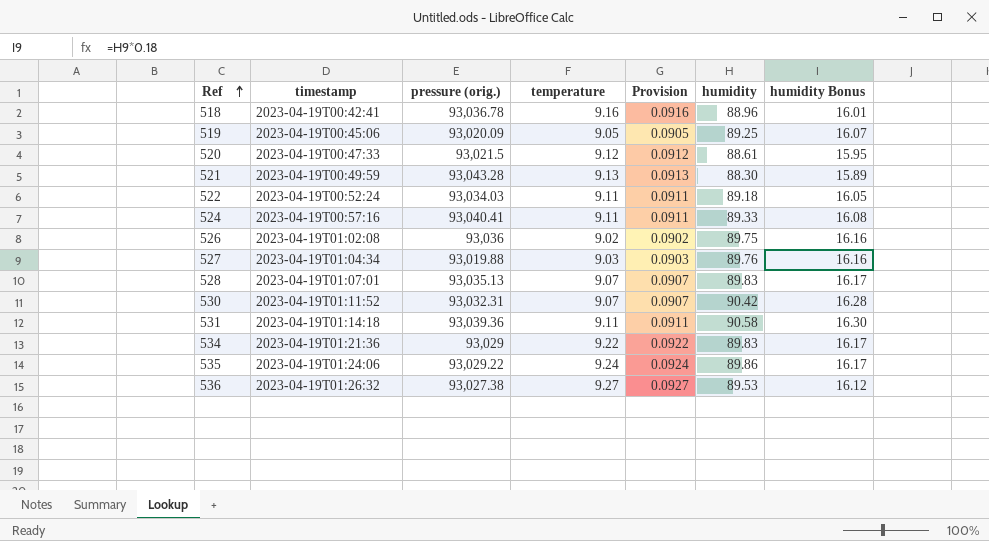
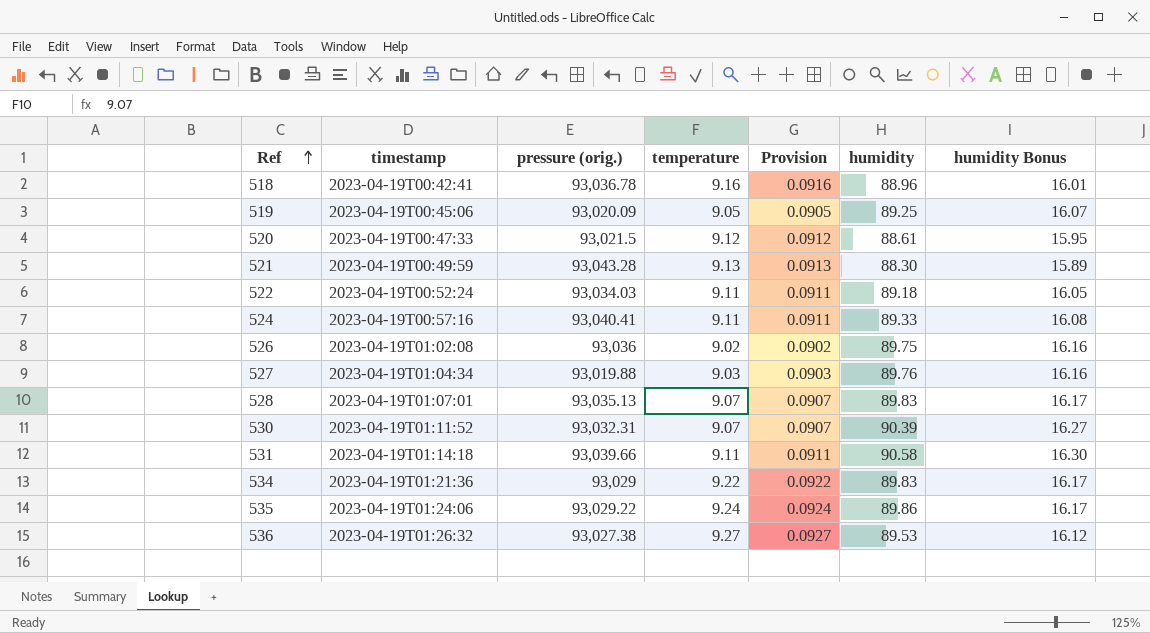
530 | humidity: 90.42 -> 90.39
530 | humidity Bonus: 16.28 -> 16.27
531 | pressure (orig.): 93,039.36 -> 93,039.66

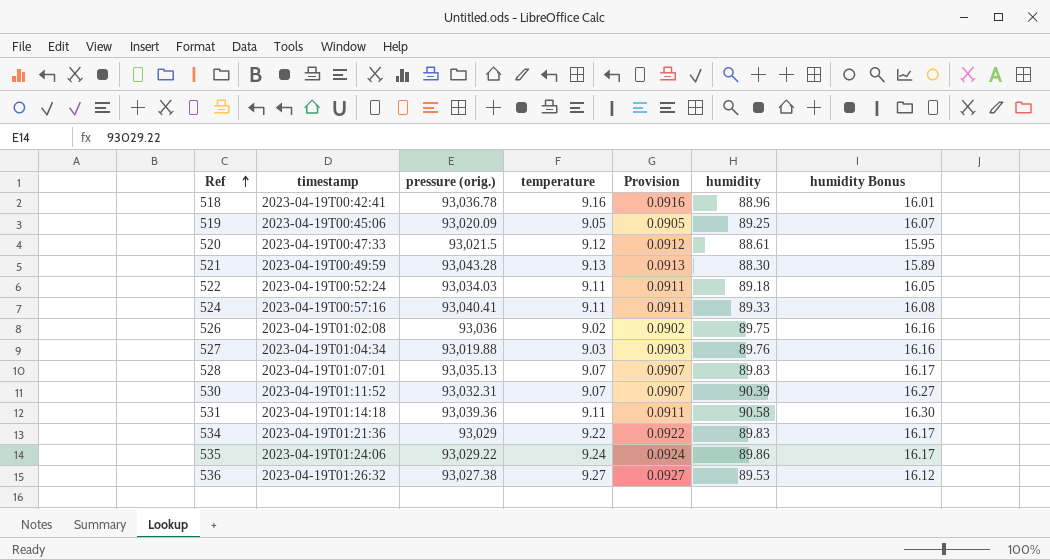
531 | pressure (orig.): 93,039.66 -> 93,039.36

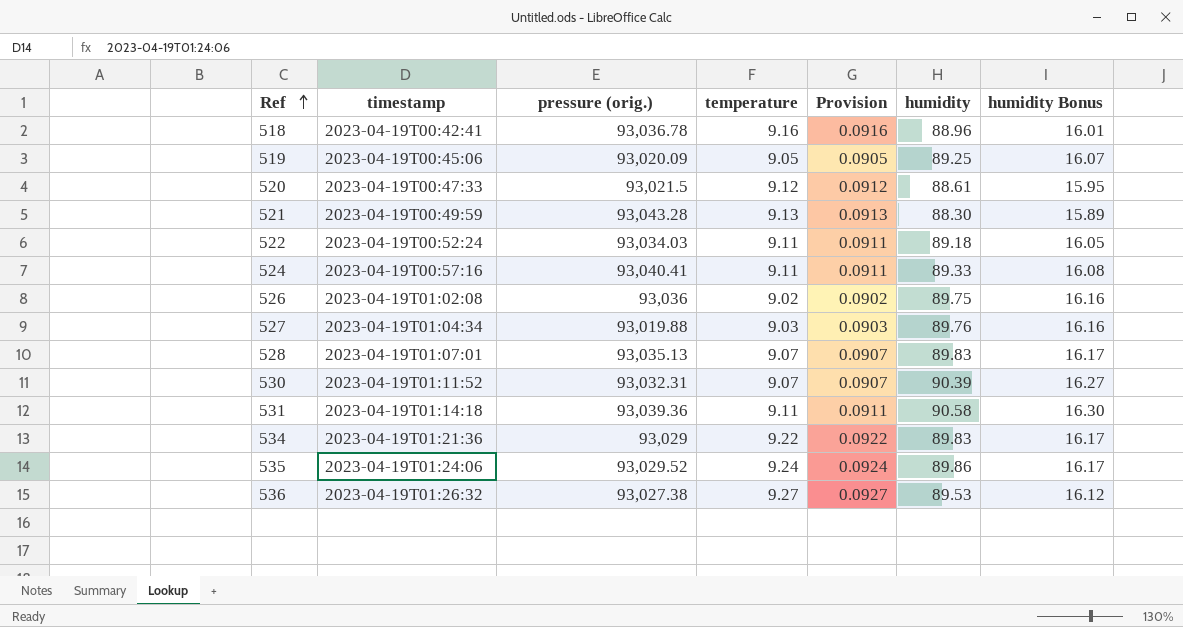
535 | pressure (orig.): 93,029.22 -> 93,029.52

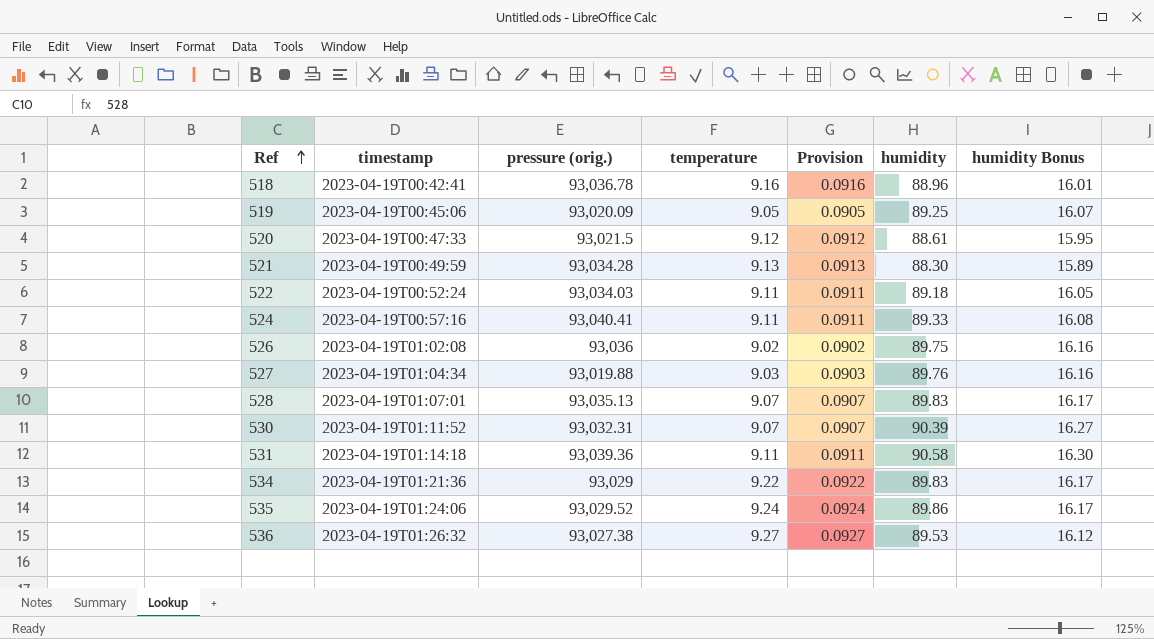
521 | pressure (orig.): 93,043.28 -> 93,034.28

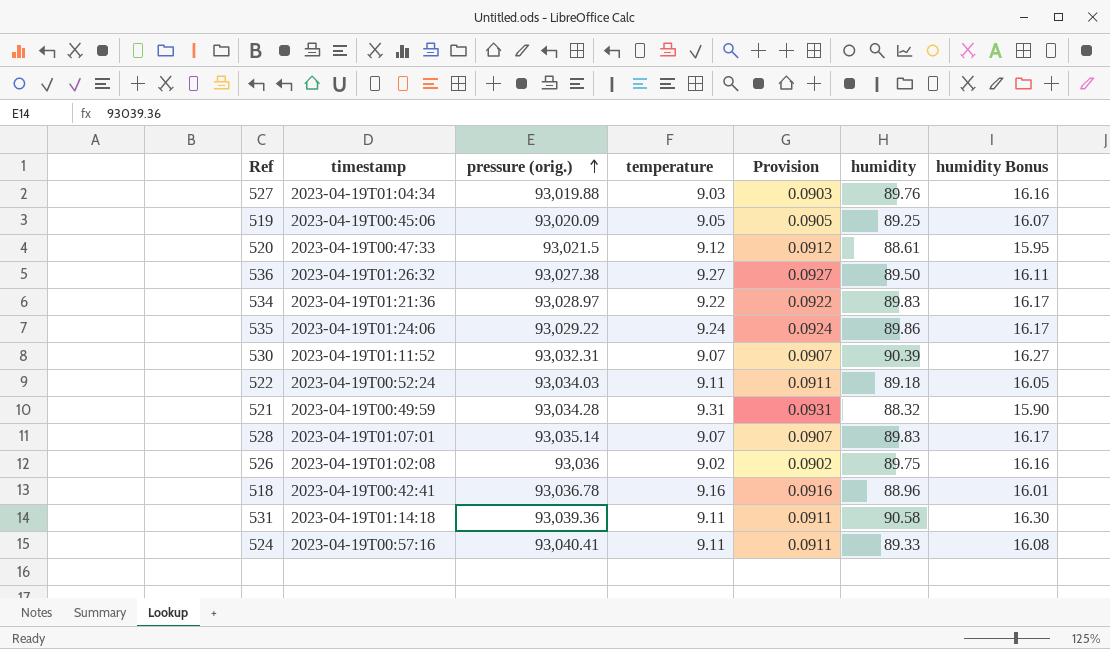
row order: Ref ascending -> pressure (orig.) ascending
536 | humidity: 89.53 -> 89.50
536 | humidity Bonus: 16.12 -> 16.11
534 | pressure (orig.): 93,029 -> 93,028.97
535 | pressure (orig.): 93,029.52 -> 93,029.22
521 | temperature: 9.13 -> 9.31
521 | Provision: 0.0913 -> 0.0931
521 | humidity: 88.30 -> 88.32
521 | humidity Bonus: 15.89 -> 15.90
528 | pressure (orig.): 93,035.13 -> 93,035.14

